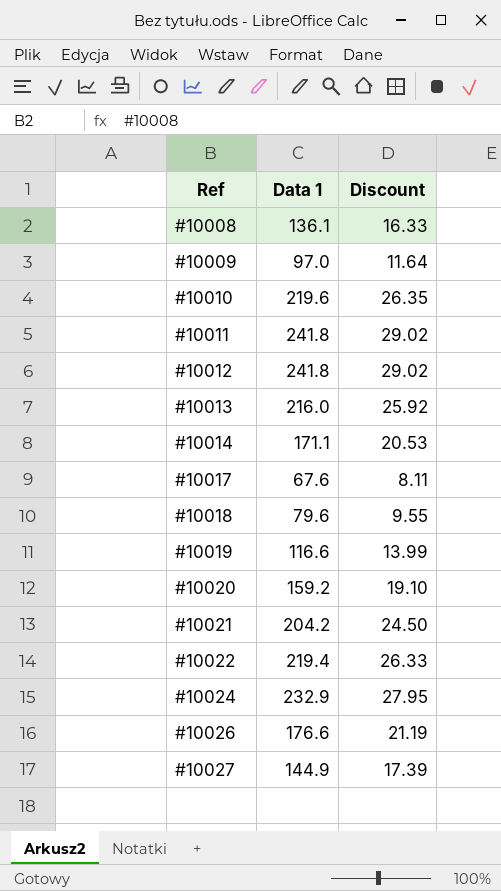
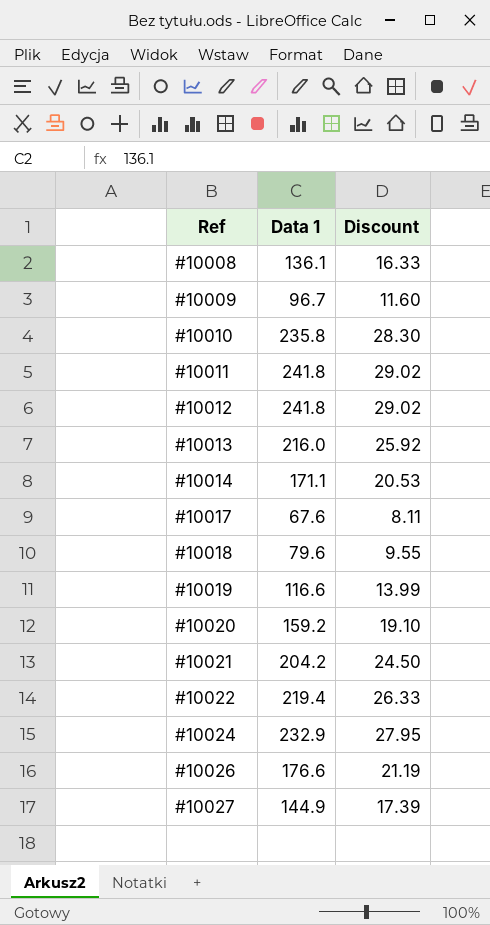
#10009 | Data 1: 97.0 -> 96.7
#10009 | Discount: 11.64 -> 11.60
#10010 | Data 1: 219.6 -> 235.8
#10010 | Discount: 26.35 -> 28.30

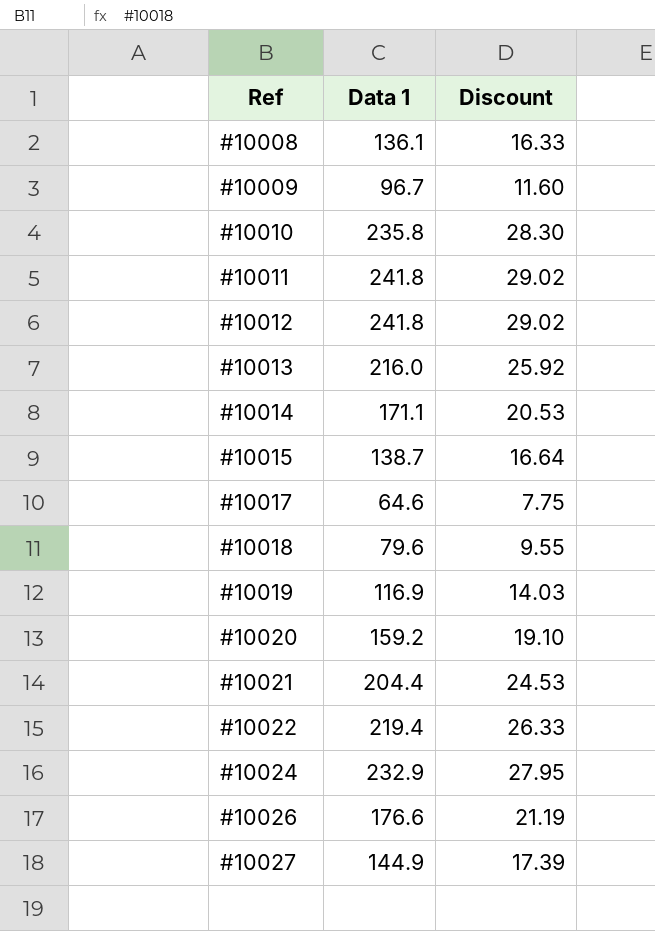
row #10015: none -> 138.7 | 16.64
#10017 | Data 1: 67.6 -> 64.6
#10017 | Discount: 8.11 -> 7.75
#10019 | Data 1: 116.6 -> 116.9
#10019 | Discount: 13.99 -> 14.03
#10021 | Data 1: 204.2 -> 204.4
#10021 | Discount: 24.50 -> 24.53

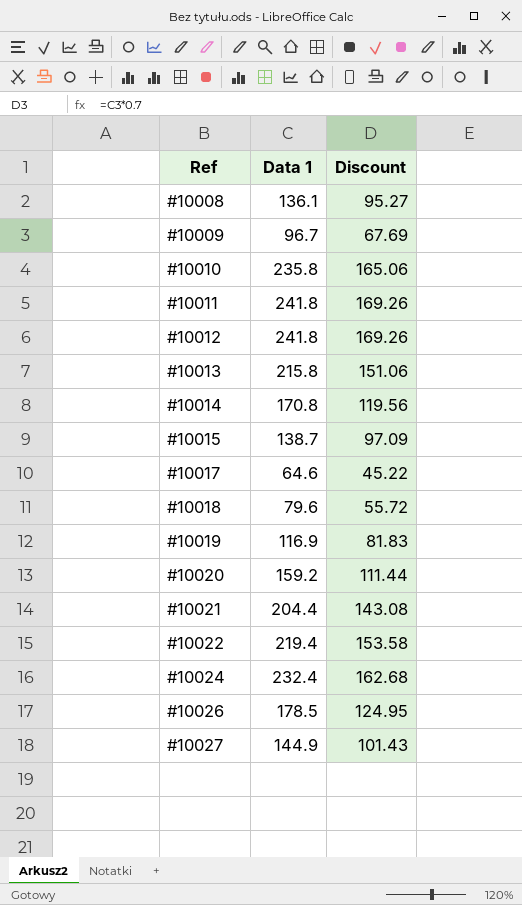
column Discount | formula: [Data 1] * 0.12 -> [Data 1] * 0.7
#10013 | Data 1: 216.0 -> 215.8
#10014 | Data 1: 171.1 -> 170.8
#10024 | Data 1: 232.9 -> 232.4
#10026 | Data 1: 176.6 -> 178.5

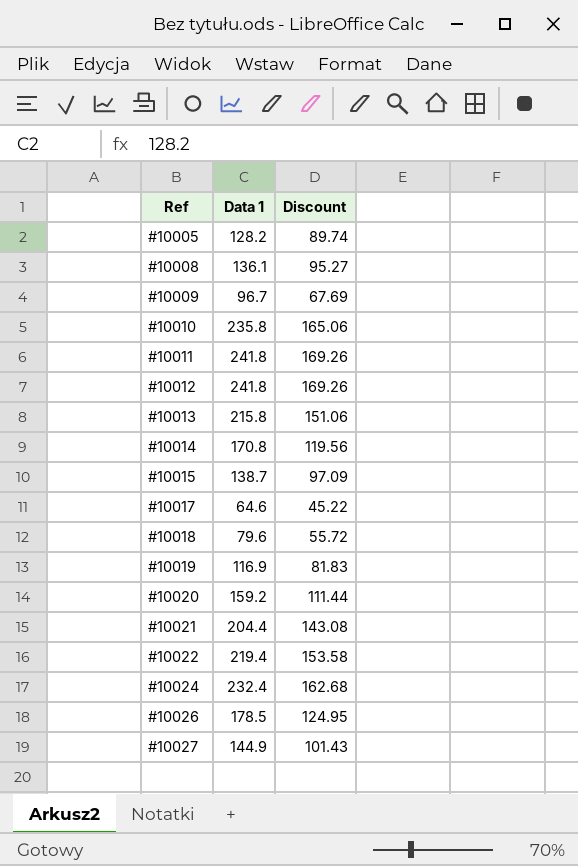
row #10005: none -> 128.2 | 89.74

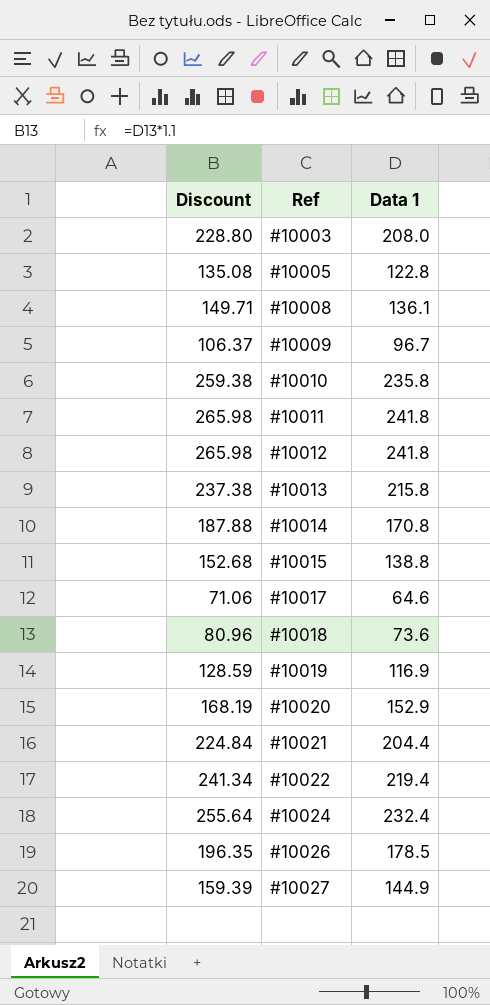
column Discount | formula: [Data 1] * 0.7 -> [Data 1] * 1.1
column Discount | position: 3 -> 1
row #10003: none -> 228.80 | 208.0
#10005 | Data 1: 128.2 -> 122.8
#10015 | Data 1: 138.7 -> 138.8
#10018 | Data 1: 79.6 -> 73.6
#10020 | Data 1: 159.2 -> 152.9

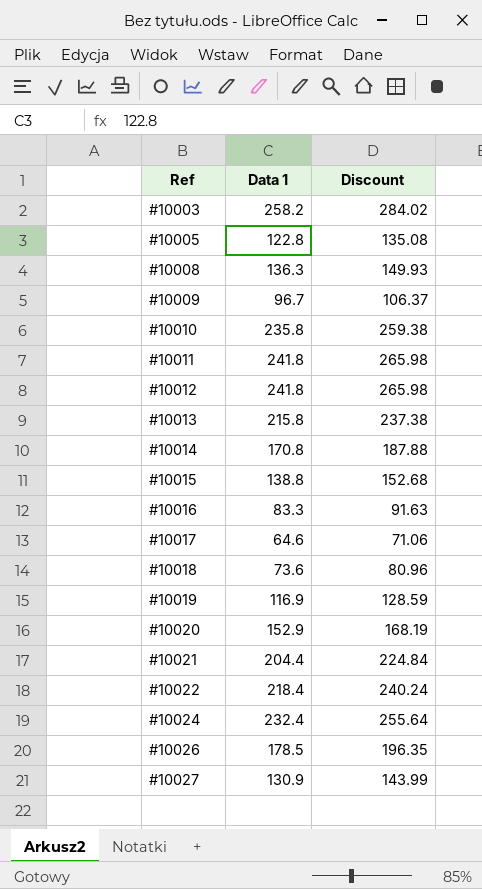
column Discount | position: 1 -> 3
#10003 | Data 1: 208.0 -> 258.2
#10003 | Discount: 228.80 -> 284.02
#10008 | Data 1: 136.1 -> 136.3
#10008 | Discount: 149.71 -> 149.93
row #10016: none -> 83.3 | 91.63
#10022 | Data 1: 219.4 -> 218.4
#10022 | Discount: 241.34 -> 240.24
#10027 | Data 1: 144.9 -> 130.9
#10027 | Discount: 159.39 -> 143.99

